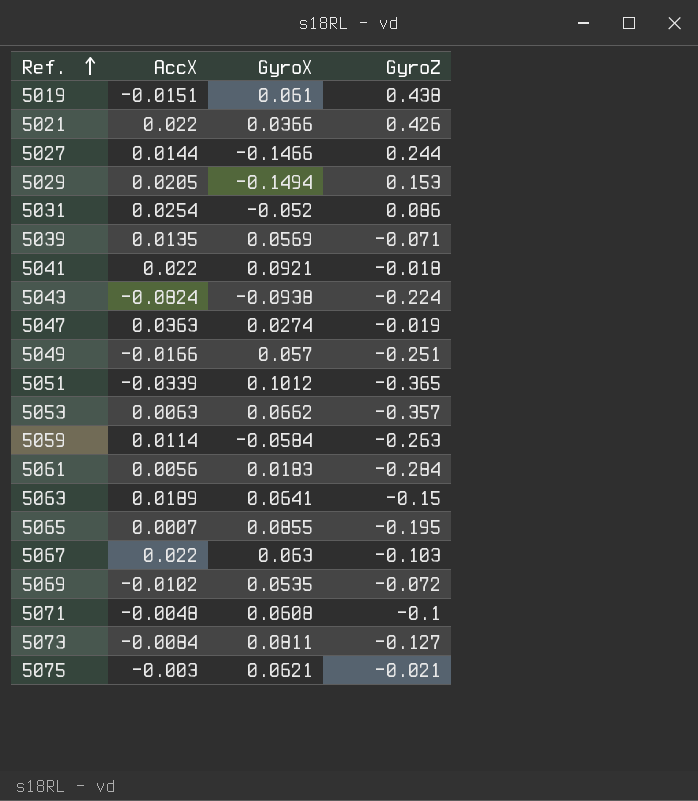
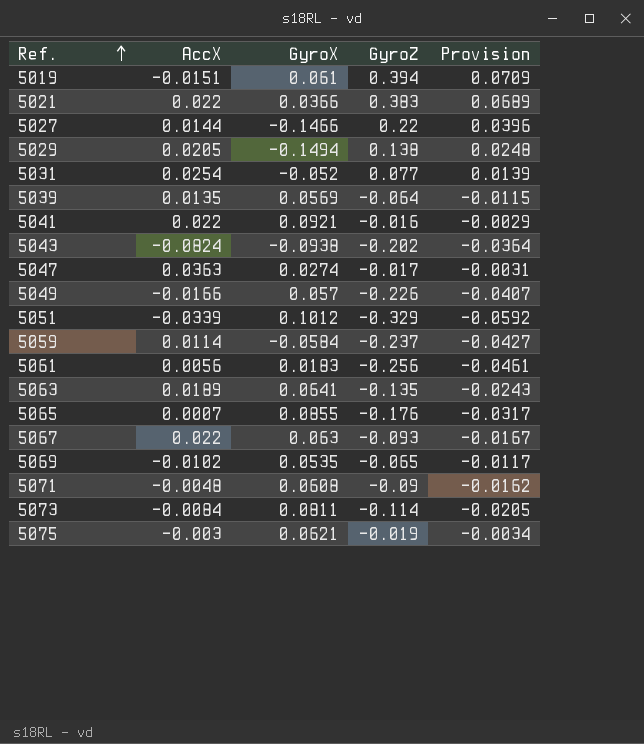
column Provision | formula: none -> [GyroZ] * 0.18
row 5053: 0.0063 | 0.0662 | -0.357 -> none
5019 | GyroZ: 0.438 -> 0.394
5021 | GyroZ: 0.426 -> 0.383
5027 | GyroZ: 0.244 -> 0.22
5029 | GyroZ: 0.153 -> 0.138
5031 | GyroZ: 0.086 -> 0.077
5039 | GyroZ: -0.071 -> -0.064
5041 | GyroZ: -0.018 -> -0.016
5043 | GyroZ: -0.224 -> -0.202
5047 | GyroZ: -0.019 -> -0.017
5049 | GyroZ: -0.251 -> -0.226
5051 | GyroZ: -0.365 -> -0.329
5059 | GyroZ: -0.263 -> -0.237
5061 | GyroZ: -0.284 -> -0.256
5063 | GyroZ: -0.15 -> -0.135
5065 | GyroZ: -0.195 -> -0.176
5067 | GyroZ: -0.103 -> -0.093
5069 | GyroZ: -0.072 -> -0.065
5071 | GyroZ: -0.1 -> -0.09
5073 | GyroZ: -0.127 -> -0.114
5075 | GyroZ: -0.021 -> -0.019

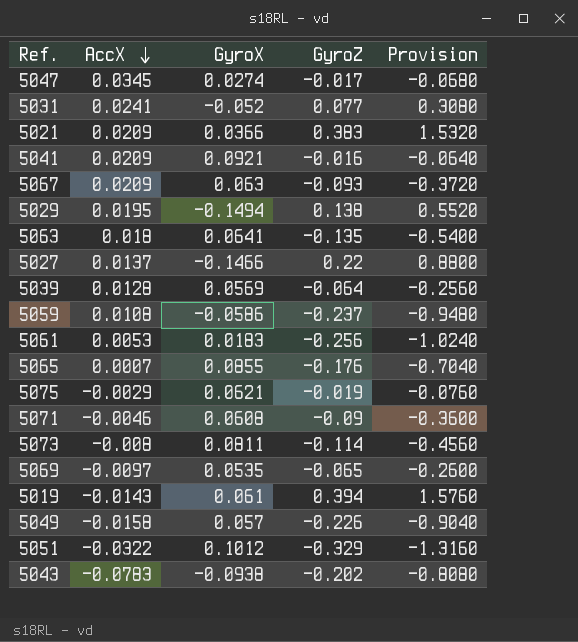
row order: Ref. ascending -> AccX descending
column Provision | formula: [GyroZ] * 0.18 -> [GyroZ] * 4
5047 | AccX: 0.0363 -> 0.0345
5031 | AccX: 0.0254 -> 0.0241
5021 | AccX: 0.022 -> 0.0209
5041 | AccX: 0.022 -> 0.0209
5067 | AccX: 0.022 -> 0.0209
5029 | AccX: 0.0205 -> 0.0195
5063 | AccX: 0.0189 -> 0.018
5027 | AccX: 0.0144 -> 0.0137
5039 | AccX: 0.0135 -> 0.0128
5059 | AccX: 0.0114 -> 0.0108
5059 | GyroX: -0.0584 -> -0.0586
5061 | AccX: 0.0056 -> 0.0053
5075 | AccX: -0.003 -> -0.0029
5071 | AccX: -0.0048 -> -0.0046
5073 | AccX: -0.0084 -> -0.008
5069 | AccX: -0.0102 -> -0.0097
5019 | AccX: -0.0151 -> -0.0143
5049 | AccX: -0.0166 -> -0.0158
5051 | AccX: -0.0339 -> -0.0322
5043 | AccX: -0.0824 -> -0.0783

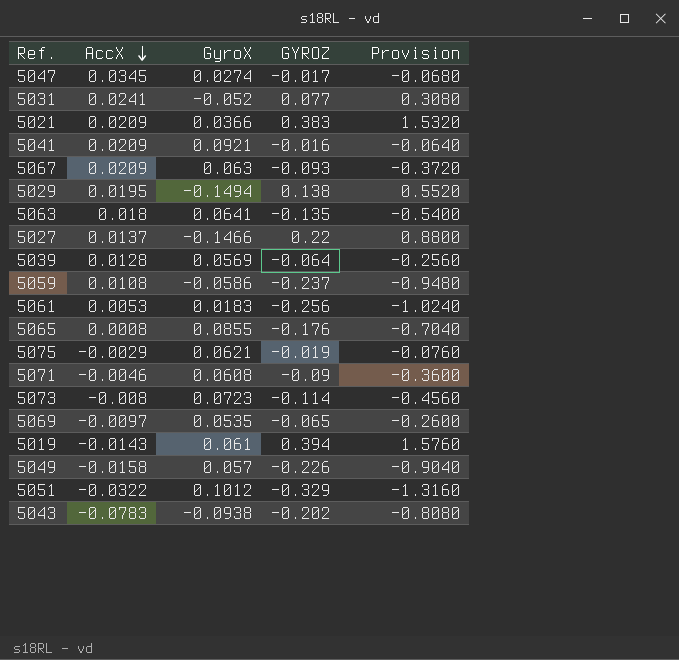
column name: GyroZ -> GYROZ
5065 | AccX: 0.0007 -> 0.0008
5073 | GyroX: 0.0811 -> 0.0723

